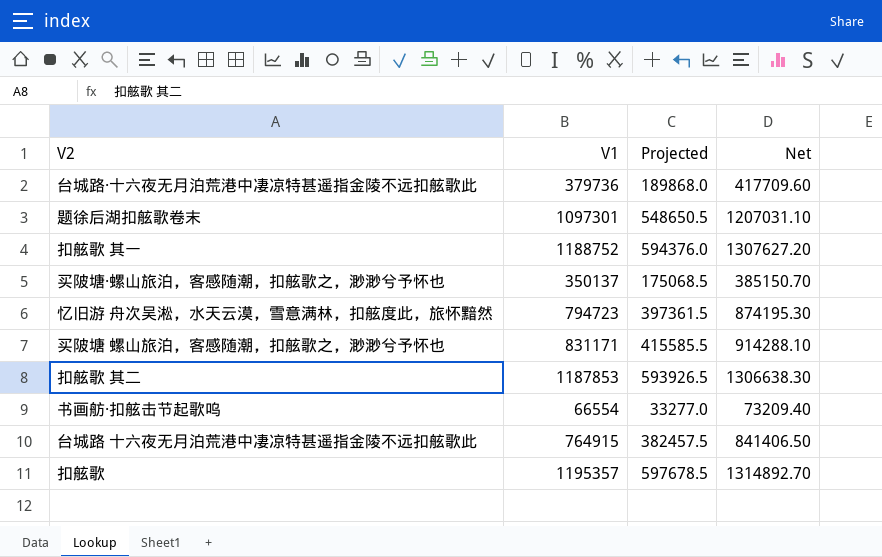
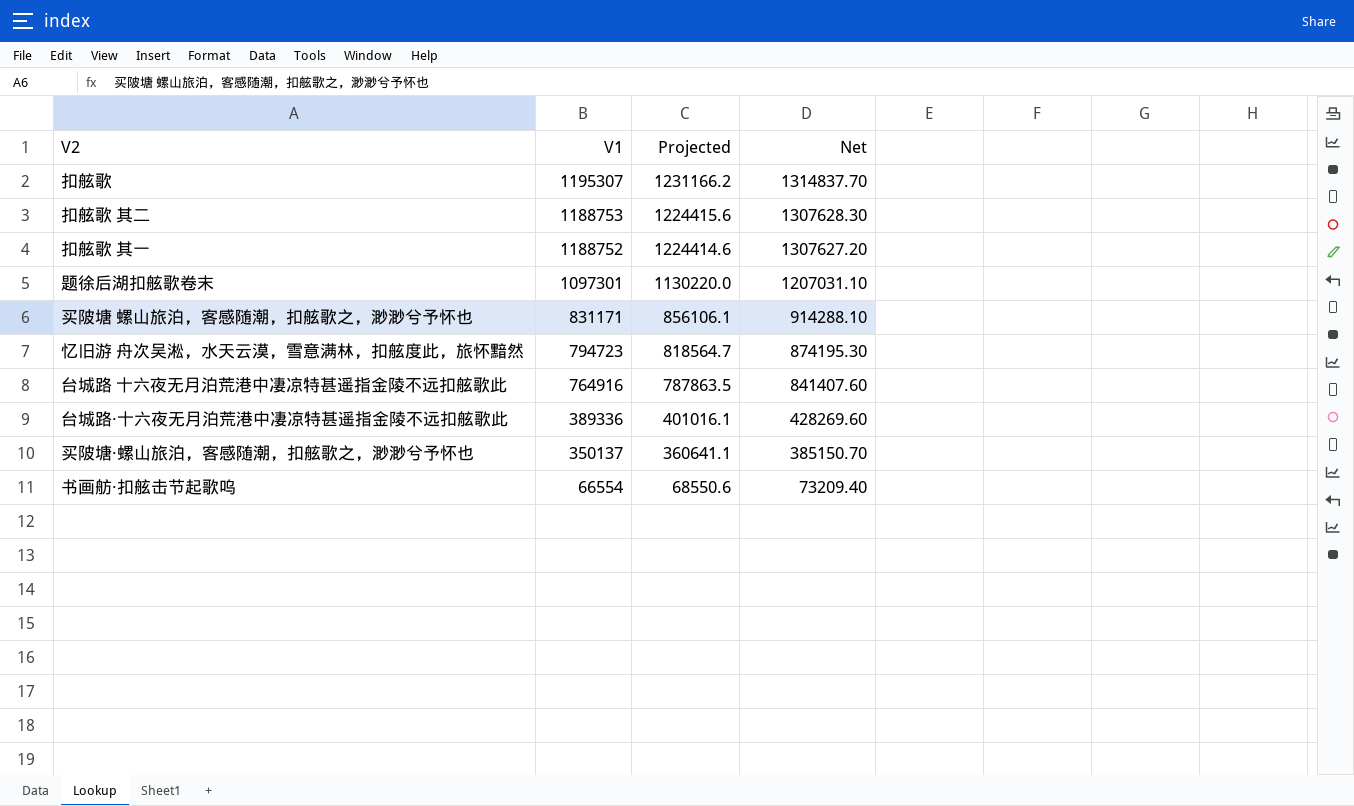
row order: none -> V1 descending
column Projected | formula: [V1] * 0.5 -> [V1] * 1.03
扣舷歌 | V1: 1195357 -> 1195307
扣舷歌 | Net: 1314892.70 -> 1314837.70
扣舷歌 其二 | V1: 1187853 -> 1188753
扣舷歌 其二 | Net: 1306638.30 -> 1307628.30
台城路 十六夜无月泊荒港中凄凉特甚遥指金陵不远扣舷歌此 | V1: 764915 -> 764916
台城路 十六夜无月泊荒港中凄凉特甚遥指金陵不远扣舷歌此 | Net: 841406.50 -> 841407.60
台城路·十六夜无月泊荒港中凄凉特甚遥指金陵不远扣舷歌此 | V1: 379736 -> 389336
台城路·十六夜无月泊荒港中凄凉特甚遥指金陵不远扣舷歌此 | Net: 417709.60 -> 428269.60

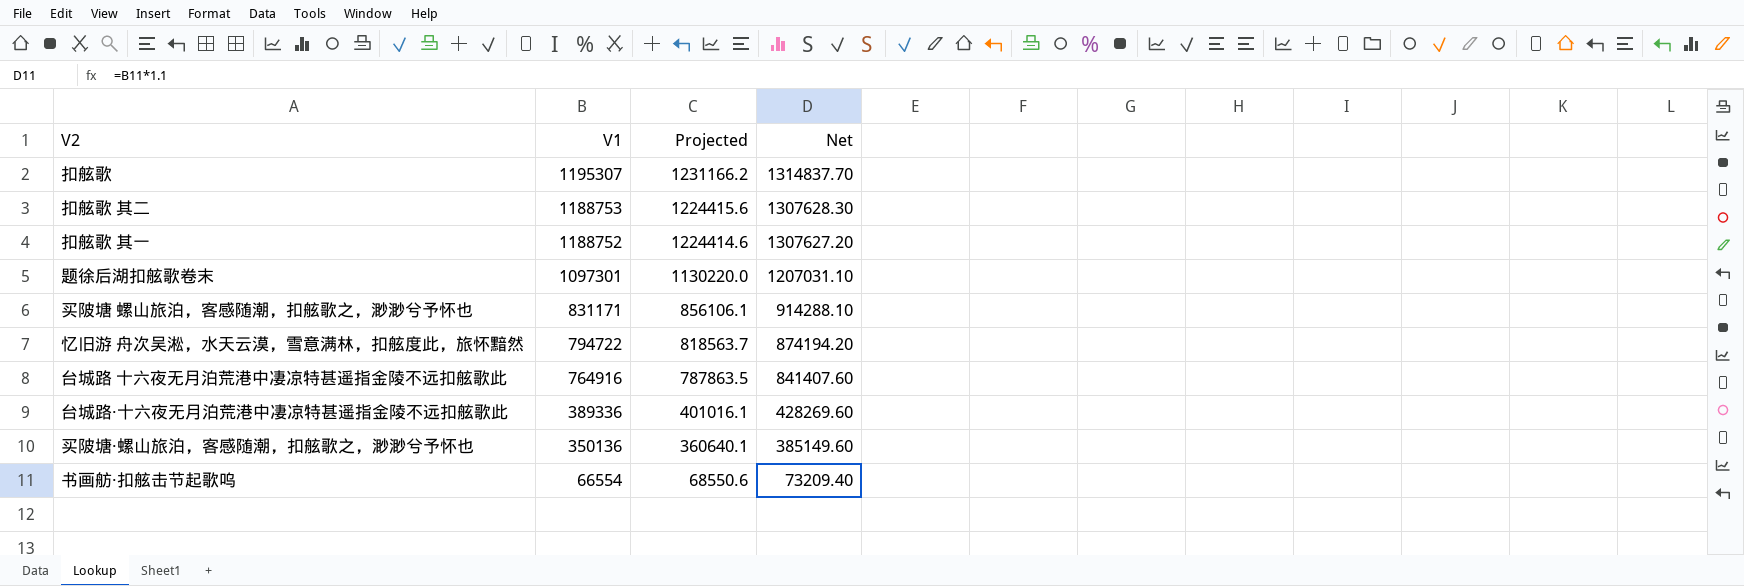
忆旧游 舟次吴淞，水天云漠，雪意满林，扣舷度此，旅怀黯然 | V1: 794723 -> 794722
忆旧游 舟次吴淞，水天云漠，雪意满林，扣舷度此，旅怀黯然 | Projected: 818564.7 -> 818563.7
忆旧游 舟次吴淞，水天云漠，雪意满林，扣舷度此，旅怀黯然 | Net: 874195.30 -> 874194.20
买陂塘·螺山旅泊，客感随潮，扣舷歌之，渺渺兮予怀也 | V1: 350137 -> 350136
买陂塘·螺山旅泊，客感随潮，扣舷歌之，渺渺兮予怀也 | Projected: 360641.1 -> 360640.1
买陂塘·螺山旅泊，客感随潮，扣舷歌之，渺渺兮予怀也 | Net: 385150.70 -> 385149.60

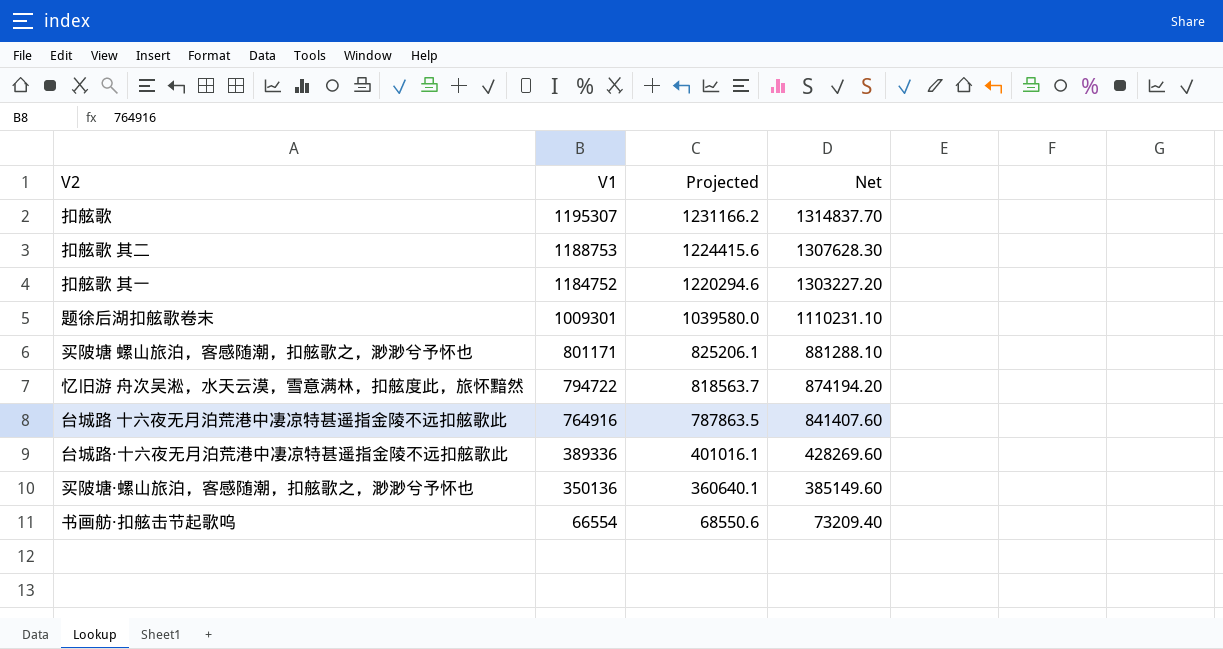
扣舷歌 其一 | V1: 1188752 -> 1184752
扣舷歌 其一 | Projected: 1224414.6 -> 1220294.6
扣舷歌 其一 | Net: 1307627.20 -> 1303227.20
题徐后湖扣舷歌卷末 | V1: 1097301 -> 1009301
题徐后湖扣舷歌卷末 | Projected: 1130220.0 -> 1039580.0
题徐后湖扣舷歌卷末 | Net: 1207031.10 -> 1110231.10
买陂塘 螺山旅泊，客感随潮，扣舷歌之，渺渺兮予怀也 | V1: 831171 -> 801171
买陂塘 螺山旅泊，客感随潮，扣舷歌之，渺渺兮予怀也 | Projected: 856106.1 -> 825206.1
买陂塘 螺山旅泊，客感随潮，扣舷歌之，渺渺兮予怀也 | Net: 914288.10 -> 881288.10

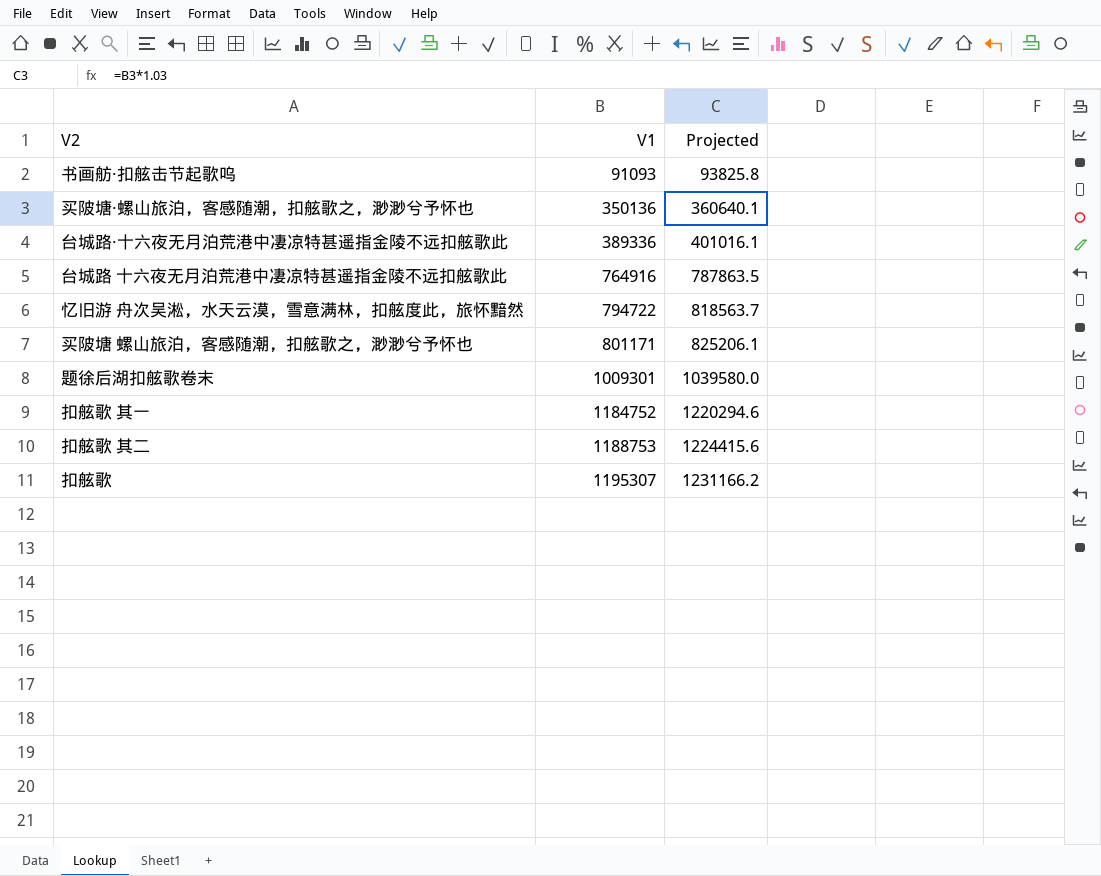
row order: V1 descending -> V1 ascending
column Net | formula: [V1] * 1.1 -> none
书画舫·扣舷击节起歌呜 | V1: 66554 -> 91093
书画舫·扣舷击节起歌呜 | Projected: 68550.6 -> 93825.8

